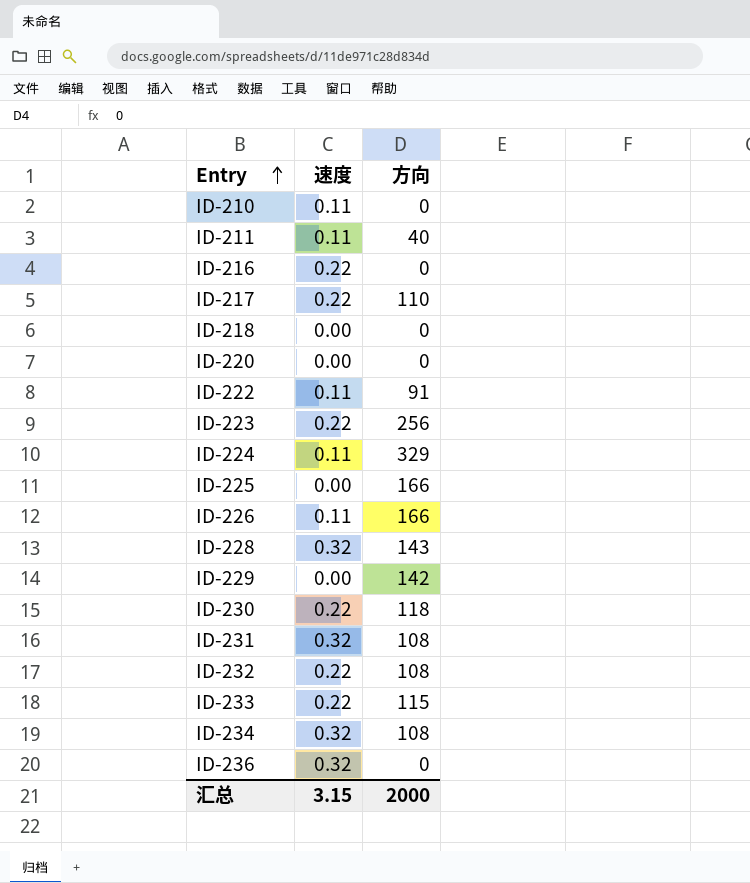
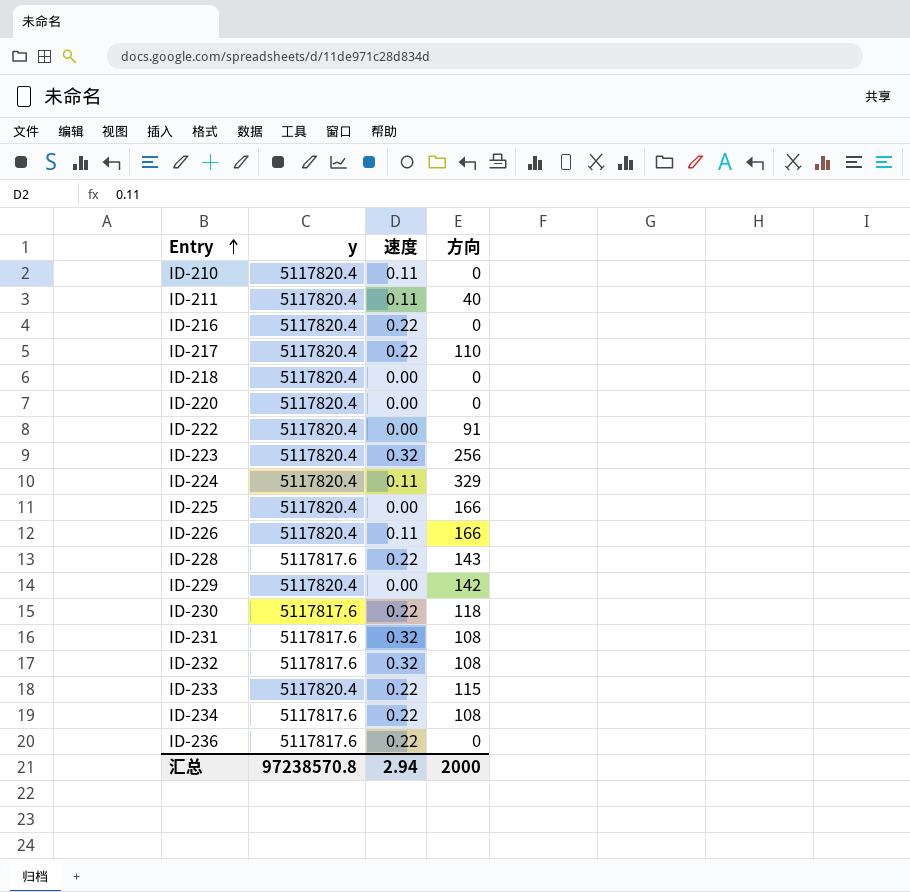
column y | position: none -> 2
ID-222 | 速度: 0.11 -> 0.00
ID-223 | 速度: 0.22 -> 0.32
ID-228 | 速度: 0.32 -> 0.22
ID-232 | 速度: 0.22 -> 0.32
ID-234 | 速度: 0.32 -> 0.22
ID-236 | 速度: 0.32 -> 0.22
汇总 | 速度: 3.15 -> 2.94

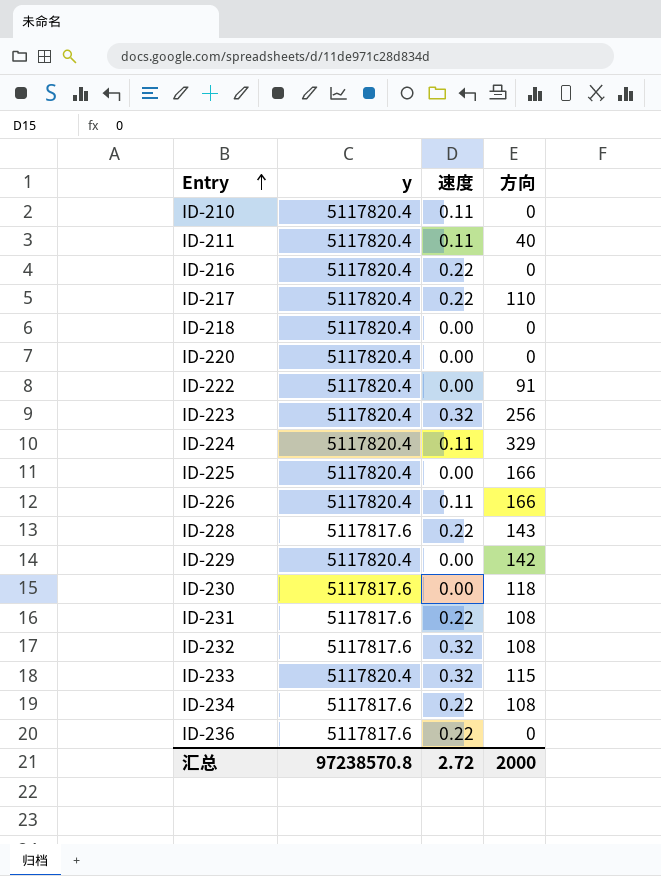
ID-230 | 速度: 0.22 -> 0.00
ID-231 | 速度: 0.32 -> 0.22
ID-233 | 速度: 0.22 -> 0.32
汇总 | 速度: 2.94 -> 2.72

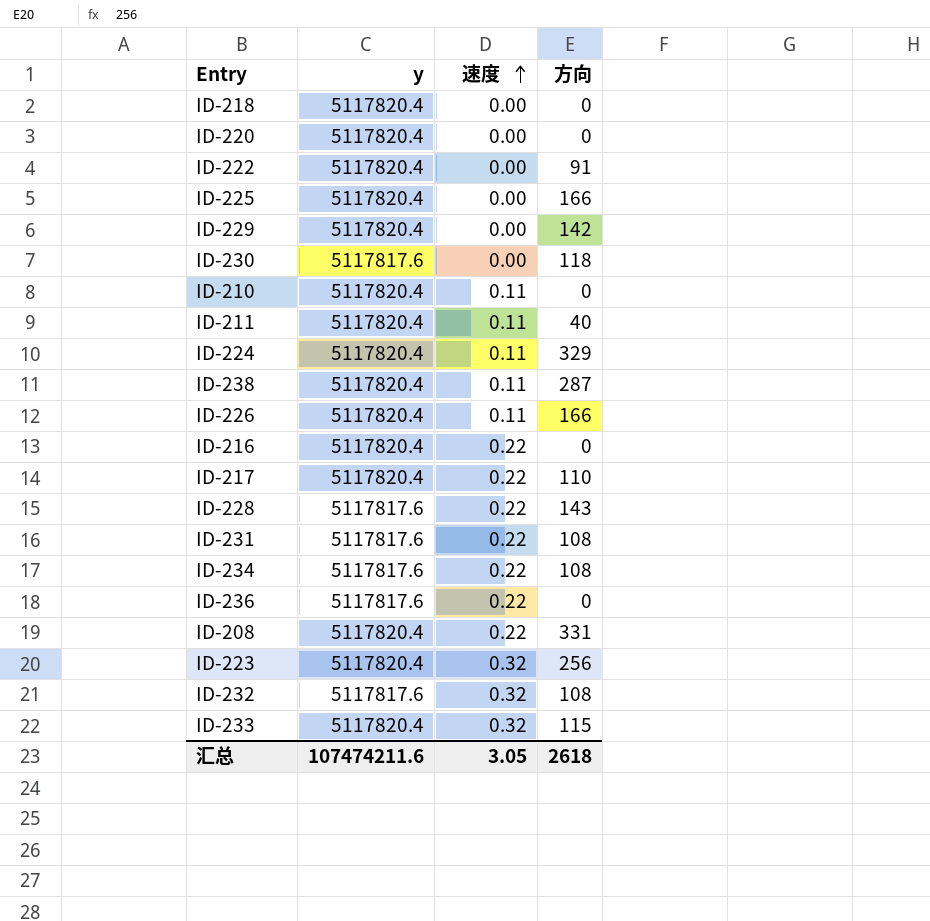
row order: Entry ascending -> 速度 ascending
row ID-238: none -> 5117820.4 | 0.11 | 287
row ID-208: none -> 5117820.4 | 0.22 | 331
汇总 | y: 97238570.8 -> 107474211.6
汇总 | 速度: 2.72 -> 3.05
汇总 | 方向: 2000 -> 2618

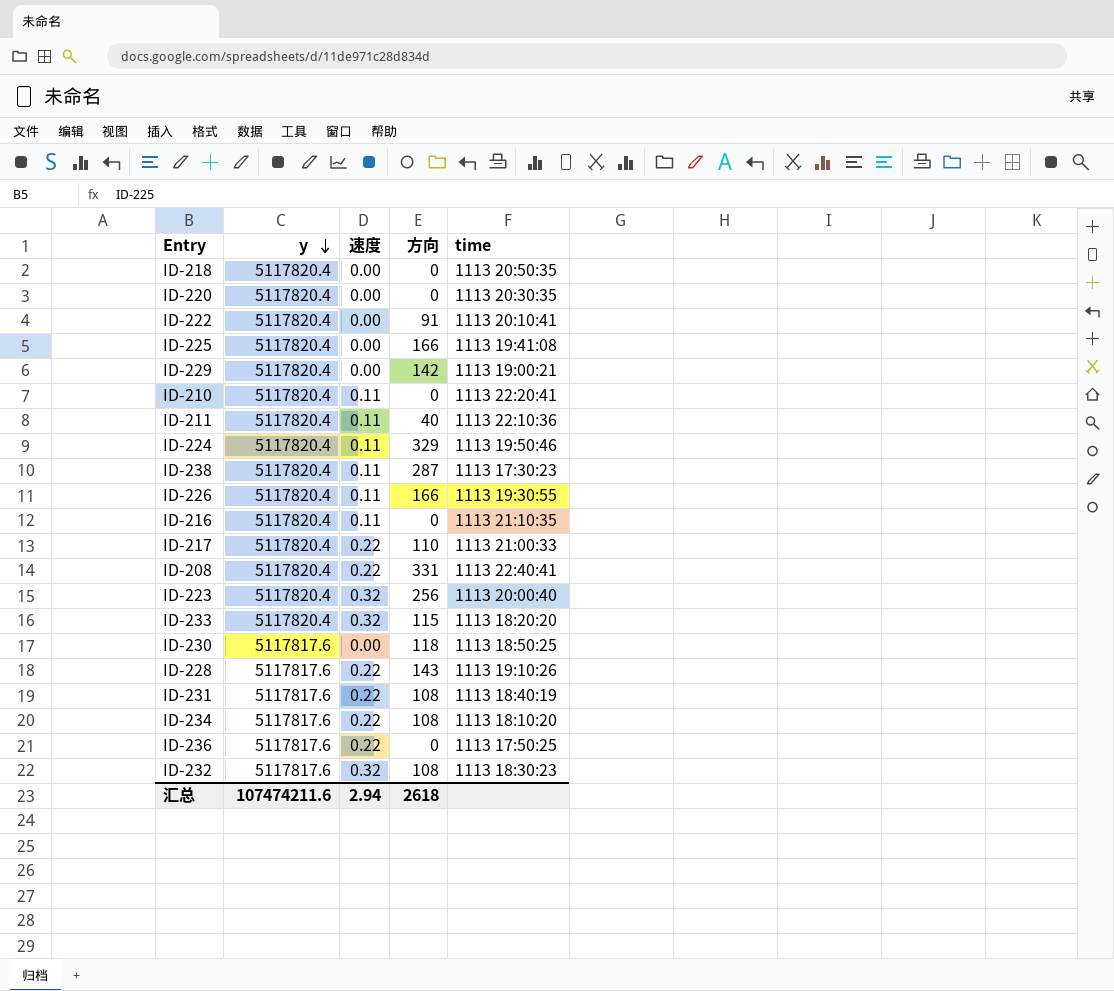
row order: 速度 ascending -> y descending
column time | position: none -> 5
ID-216 | 速度: 0.22 -> 0.11
汇总 | 速度: 3.05 -> 2.94

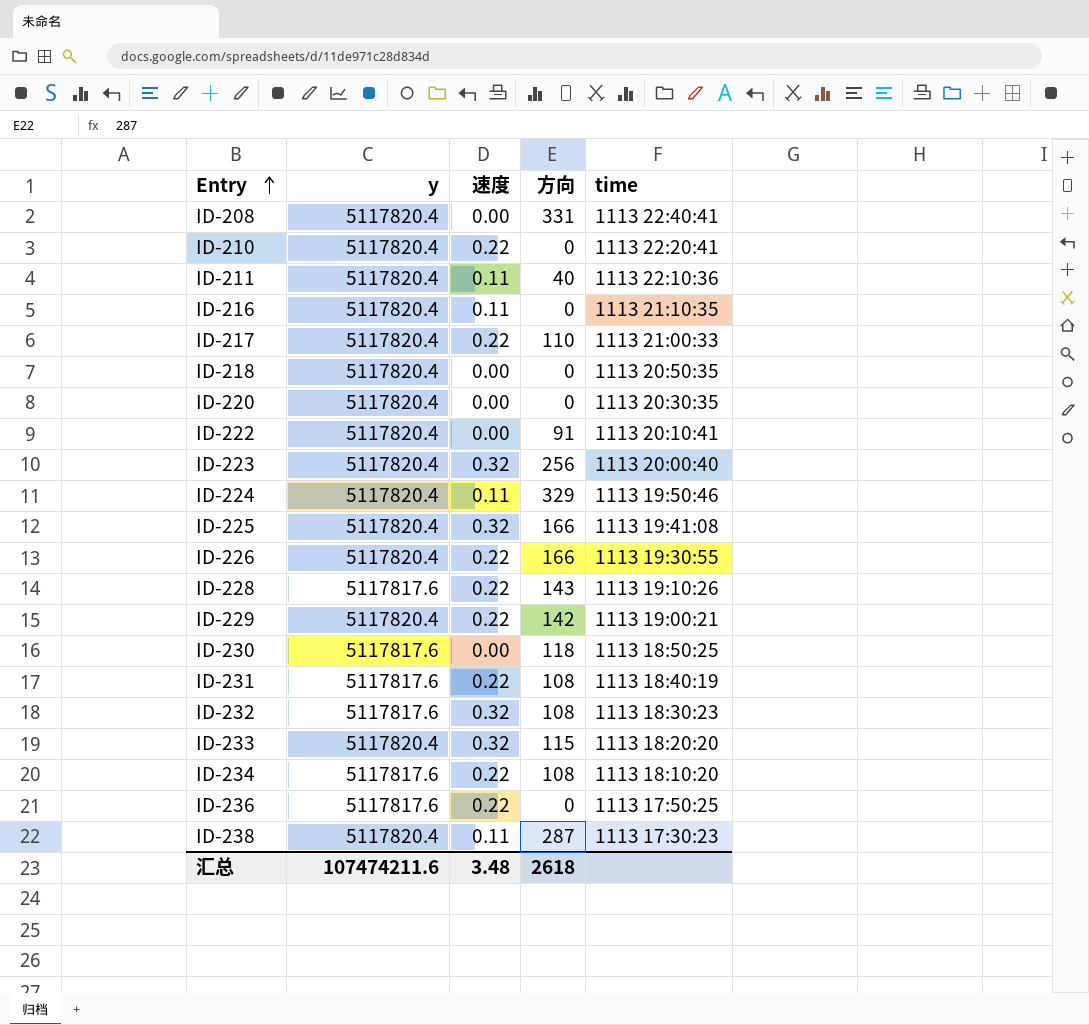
row order: y descending -> Entry ascending
ID-208 | 速度: 0.22 -> 0.00
ID-210 | 速度: 0.11 -> 0.22
ID-225 | 速度: 0.00 -> 0.32
ID-226 | 速度: 0.11 -> 0.22
ID-229 | 速度: 0.00 -> 0.22
汇总 | 速度: 2.94 -> 3.48

